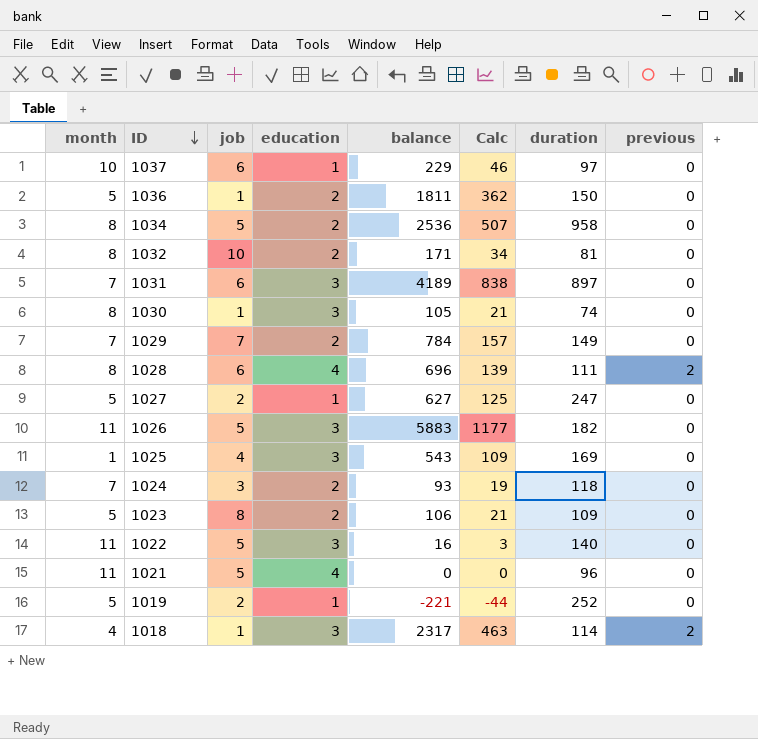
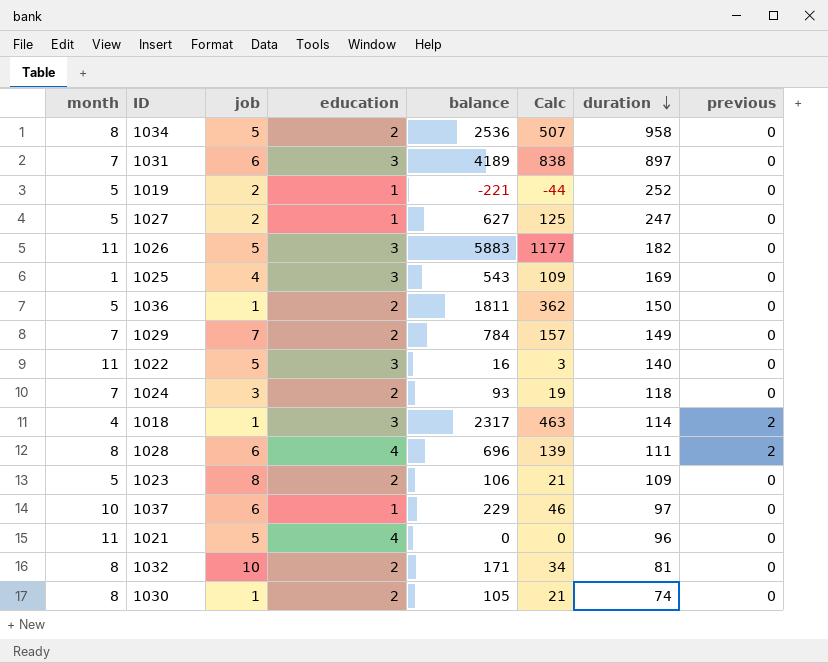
row order: ID descending -> duration descending
1030 | education: 3 -> 2

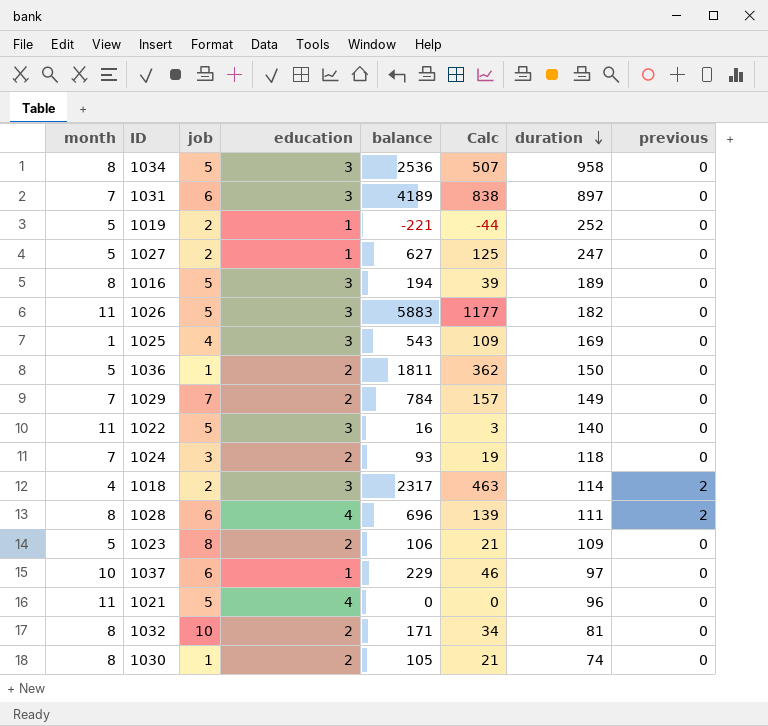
1034 | education: 2 -> 3
row 1016: none -> 8 | 5 | 3 | 194 | 39 | 189 | 0
1018 | job: 1 -> 2

